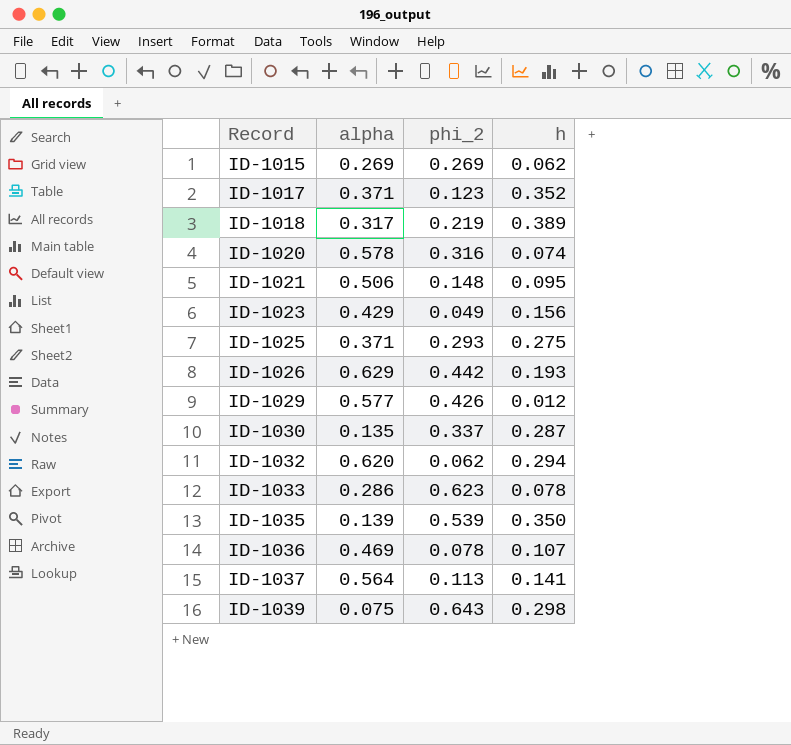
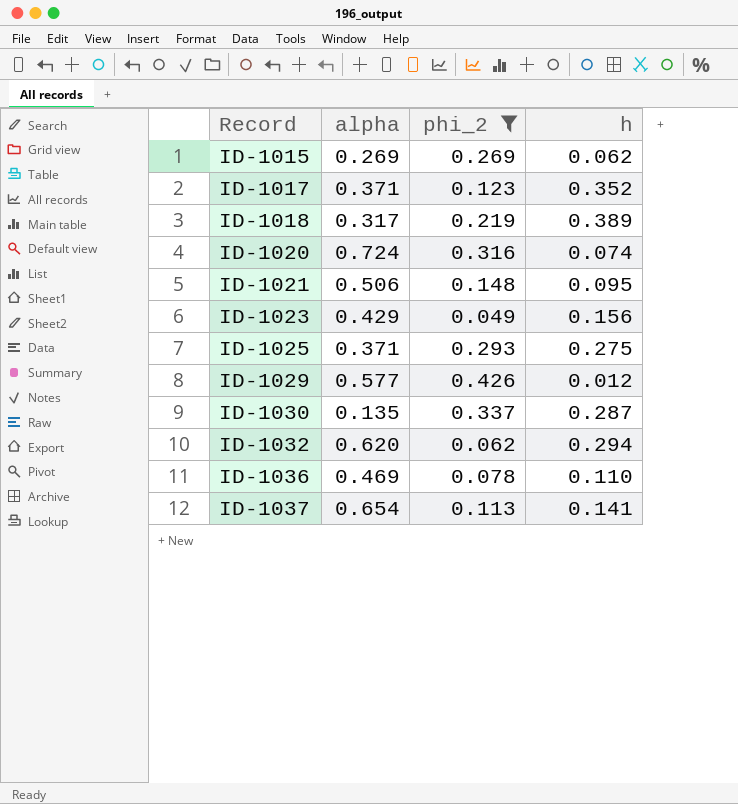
filter: none -> phi_2 <= 0.426
ID-1020 | alpha: 0.578 -> 0.724
ID-1036 | h: 0.107 -> 0.110
ID-1037 | alpha: 0.564 -> 0.654

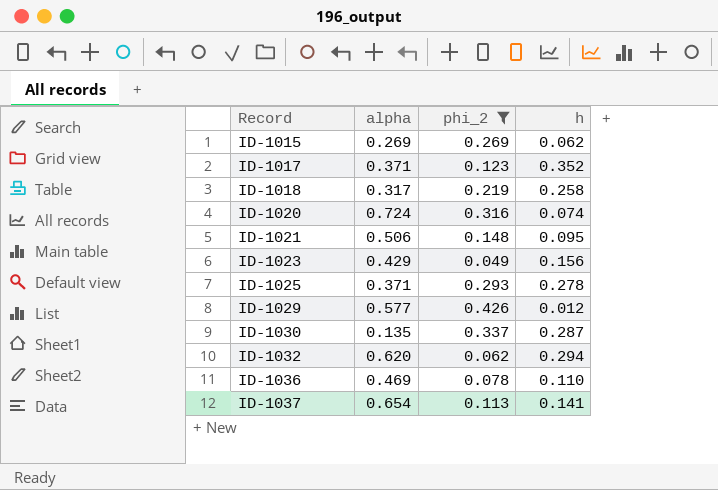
ID-1018 | h: 0.389 -> 0.258
ID-1025 | h: 0.275 -> 0.278

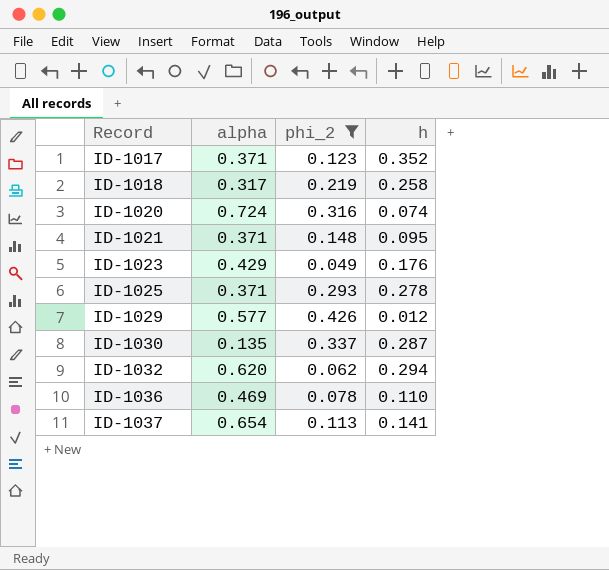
row ID-1015: 0.269 | 0.269 | 0.062 -> none
ID-1021 | alpha: 0.506 -> 0.371
ID-1023 | h: 0.156 -> 0.176

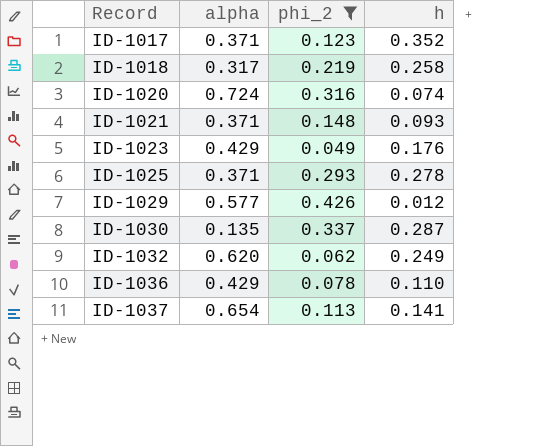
ID-1021 | h: 0.095 -> 0.093
ID-1032 | h: 0.294 -> 0.249
ID-1036 | alpha: 0.469 -> 0.429

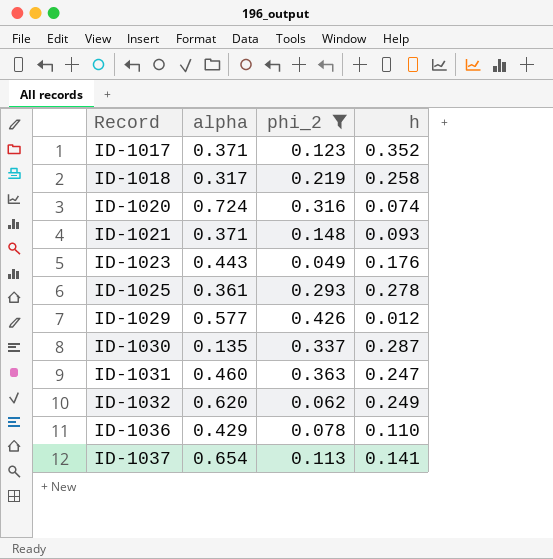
ID-1023 | alpha: 0.429 -> 0.443
ID-1025 | alpha: 0.371 -> 0.361
row ID-1031: none -> 0.460 | 0.363 | 0.247

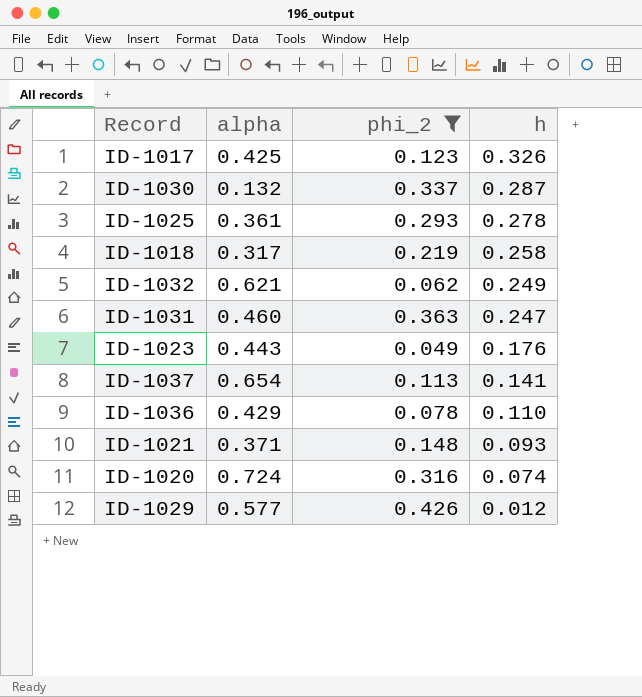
row order: Record ascending -> h descending
ID-1017 | alpha: 0.371 -> 0.425
ID-1017 | h: 0.352 -> 0.326
ID-1030 | alpha: 0.135 -> 0.132
ID-1032 | alpha: 0.620 -> 0.621

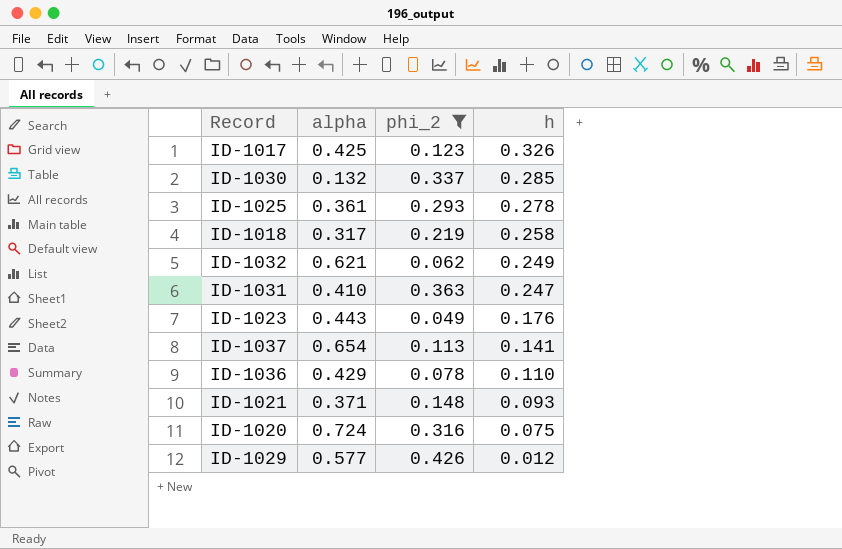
ID-1030 | h: 0.287 -> 0.285
ID-1031 | alpha: 0.460 -> 0.410
ID-1020 | h: 0.074 -> 0.075

